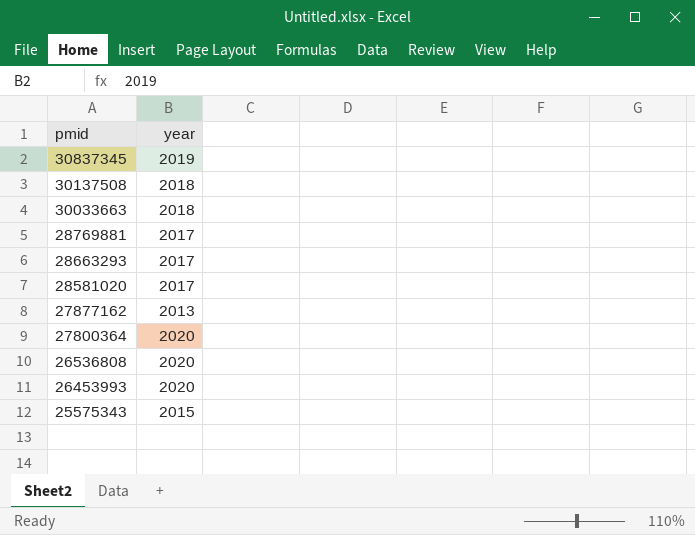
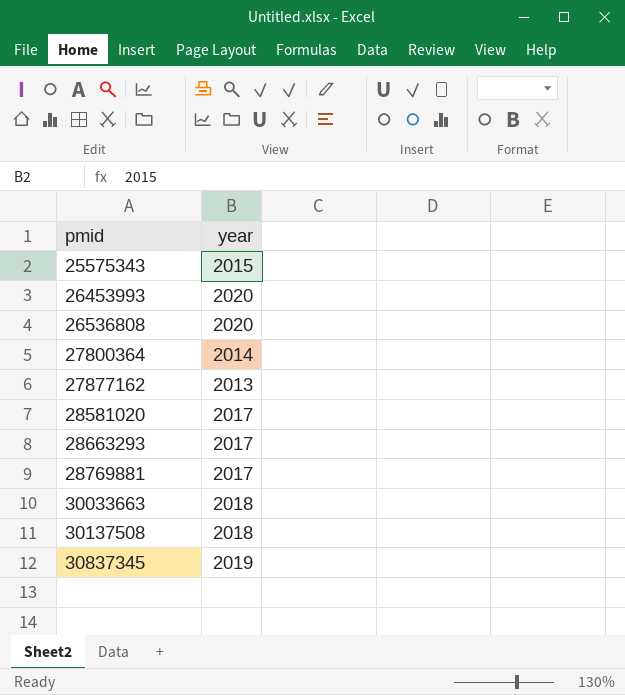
row order: pmid descending -> pmid ascending
27800364 | year: 2020 -> 2014

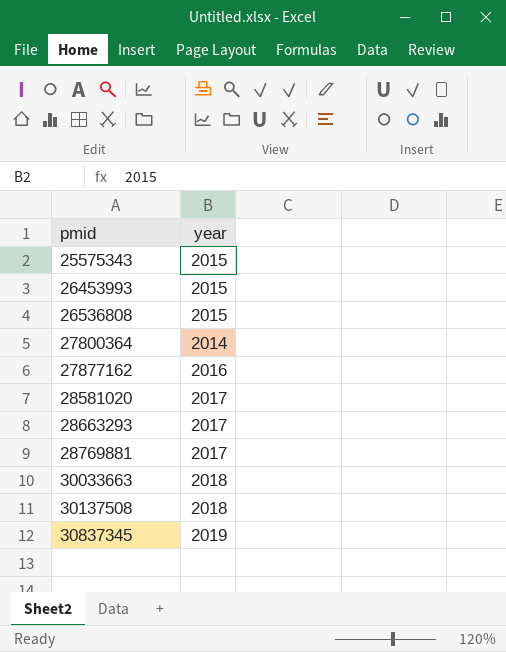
26453993 | year: 2020 -> 2015
26536808 | year: 2020 -> 2015
27877162 | year: 2013 -> 2016

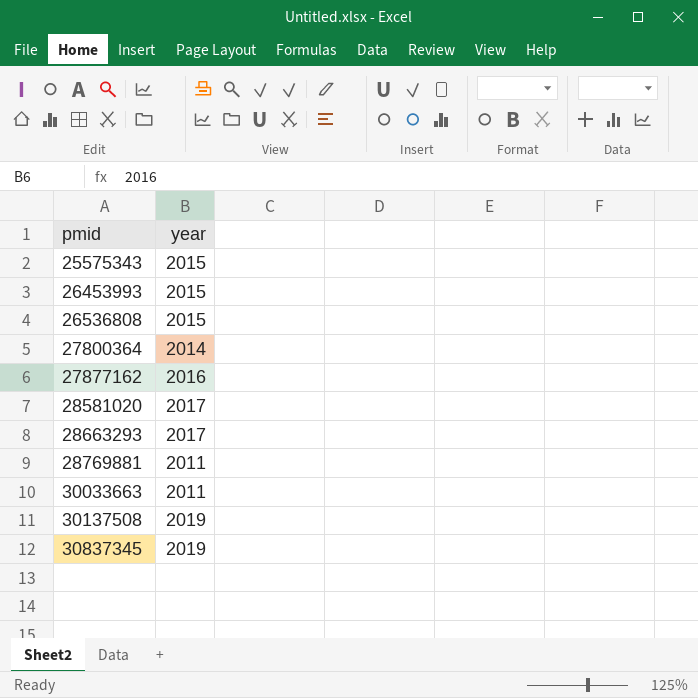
28769881 | year: 2017 -> 2011
30033663 | year: 2018 -> 2011
30137508 | year: 2018 -> 2019

